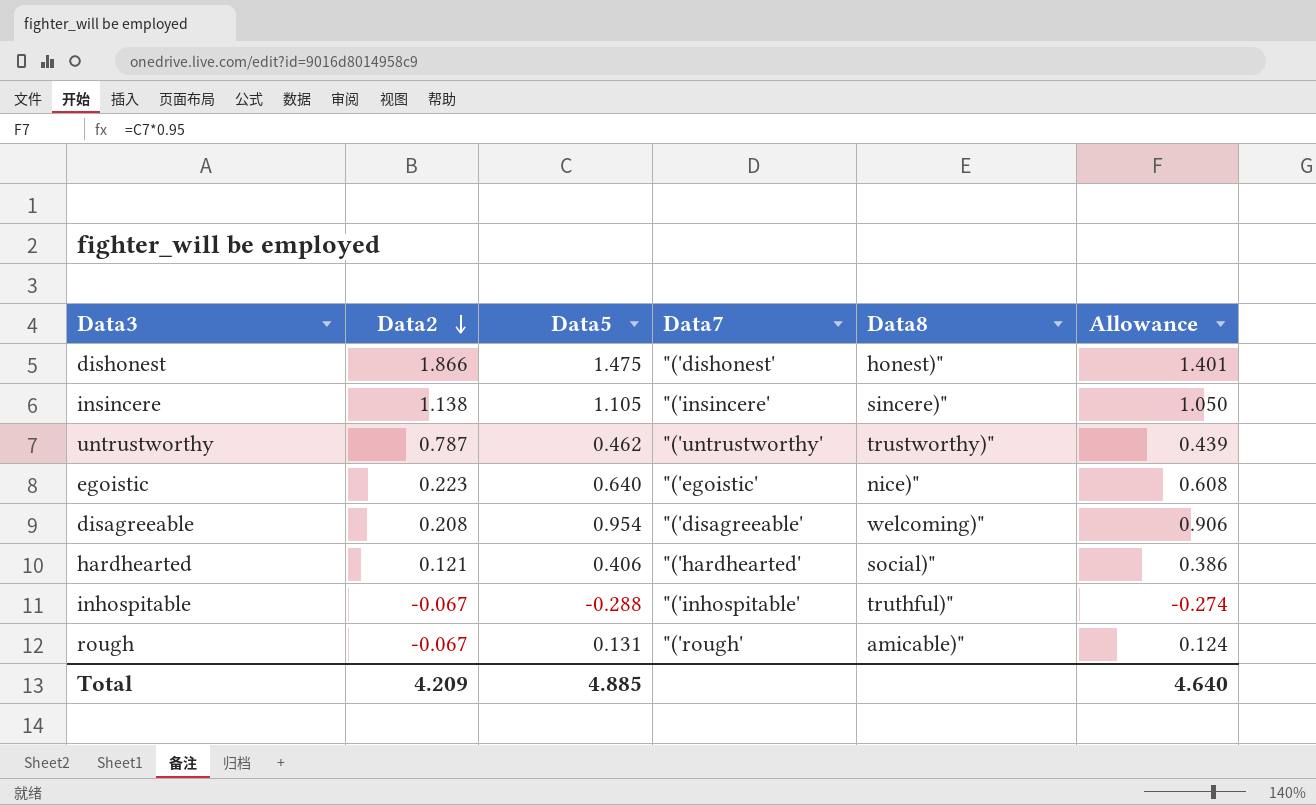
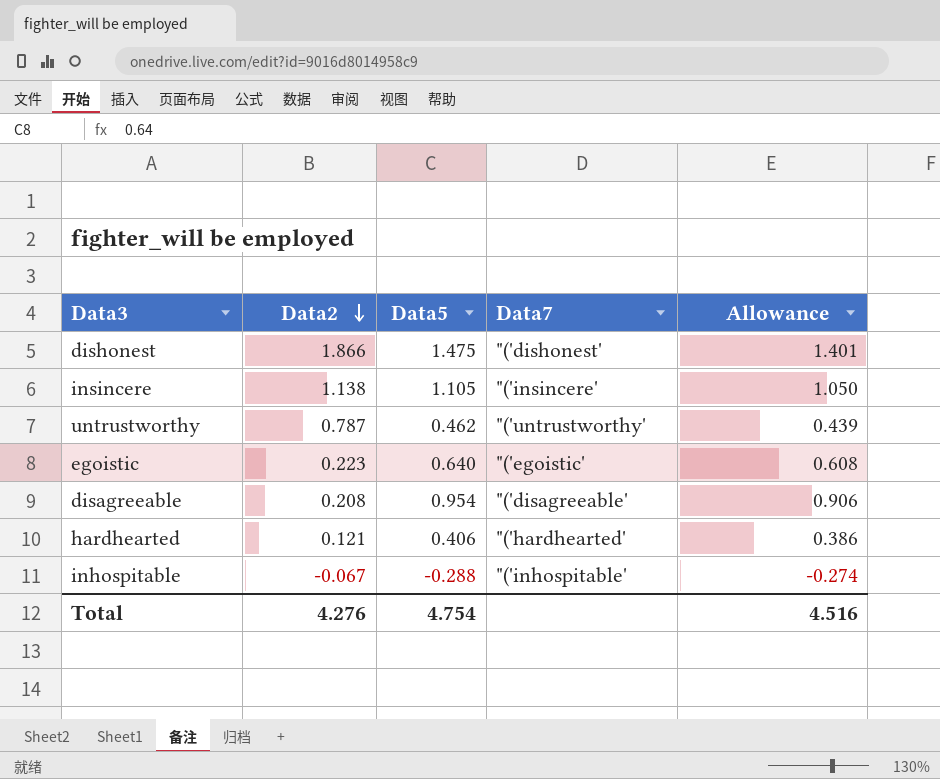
column Data8 | position: 5 -> none
row rough: -0.067 | 0.131 | "('rough' | amicable)" | 0.124 -> none
Total | Data2: 4.209 -> 4.276
Total | Data5: 4.885 -> 4.754
Total | Allowance: 4.640 -> 4.516

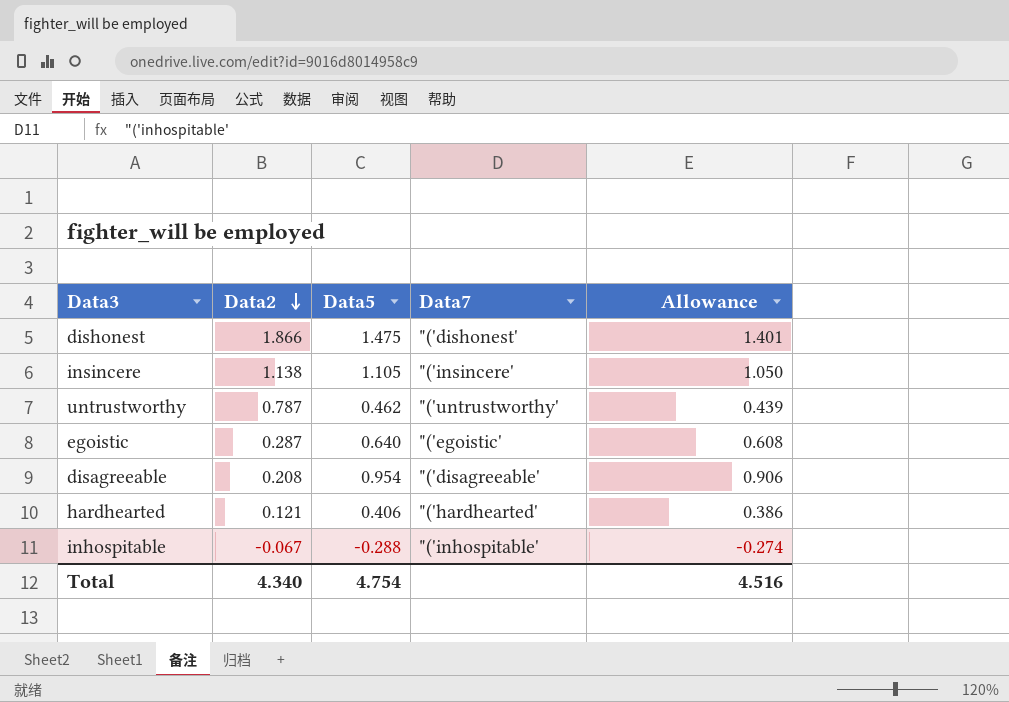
egoistic | Data2: 0.223 -> 0.287
Total | Data2: 4.276 -> 4.340

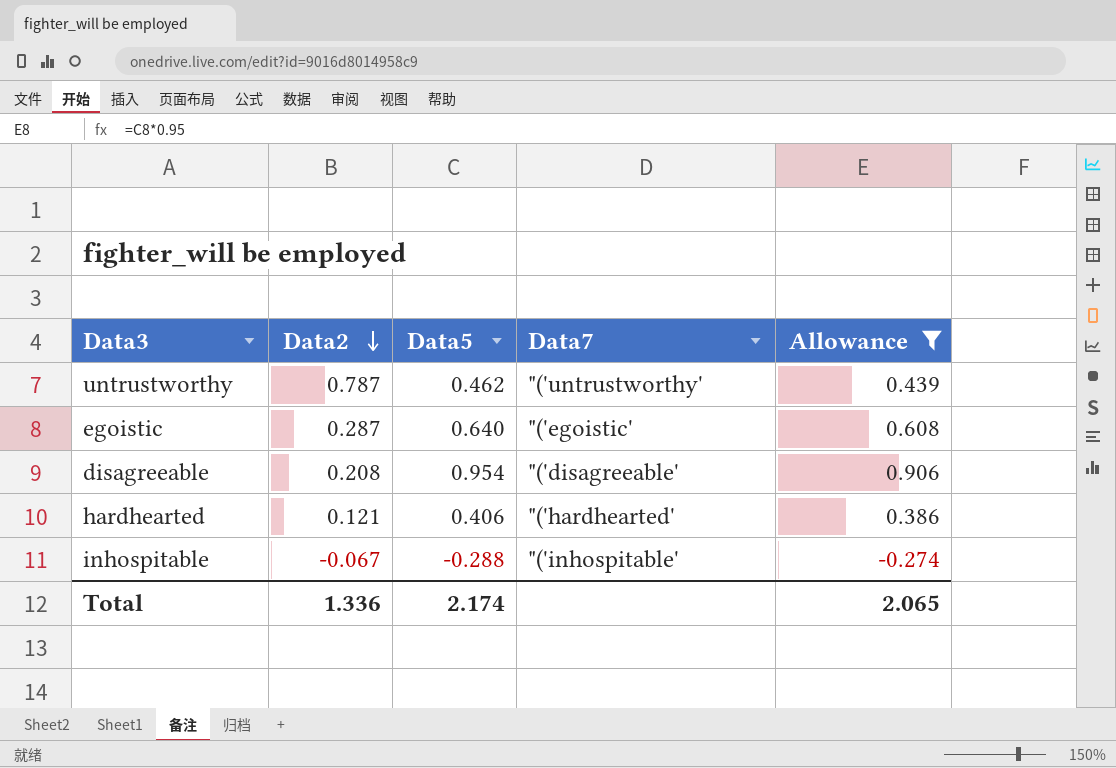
filter: none -> Allowance <= 0.906
Total | Data2: 4.340 -> 1.336
Total | Data5: 4.754 -> 2.174
Total | Allowance: 4.516 -> 2.065

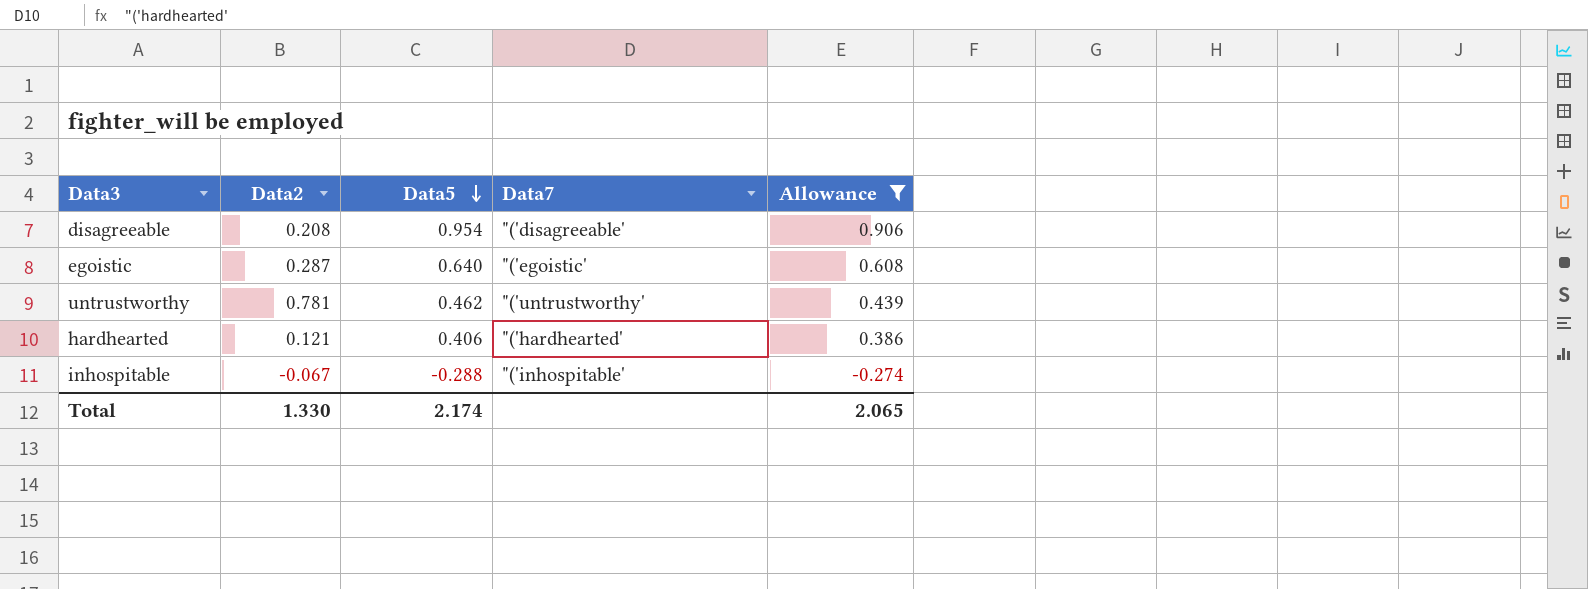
row order: Data2 descending -> Data5 descending
untrustworthy | Data2: 0.787 -> 0.781
Total | Data2: 1.336 -> 1.330

